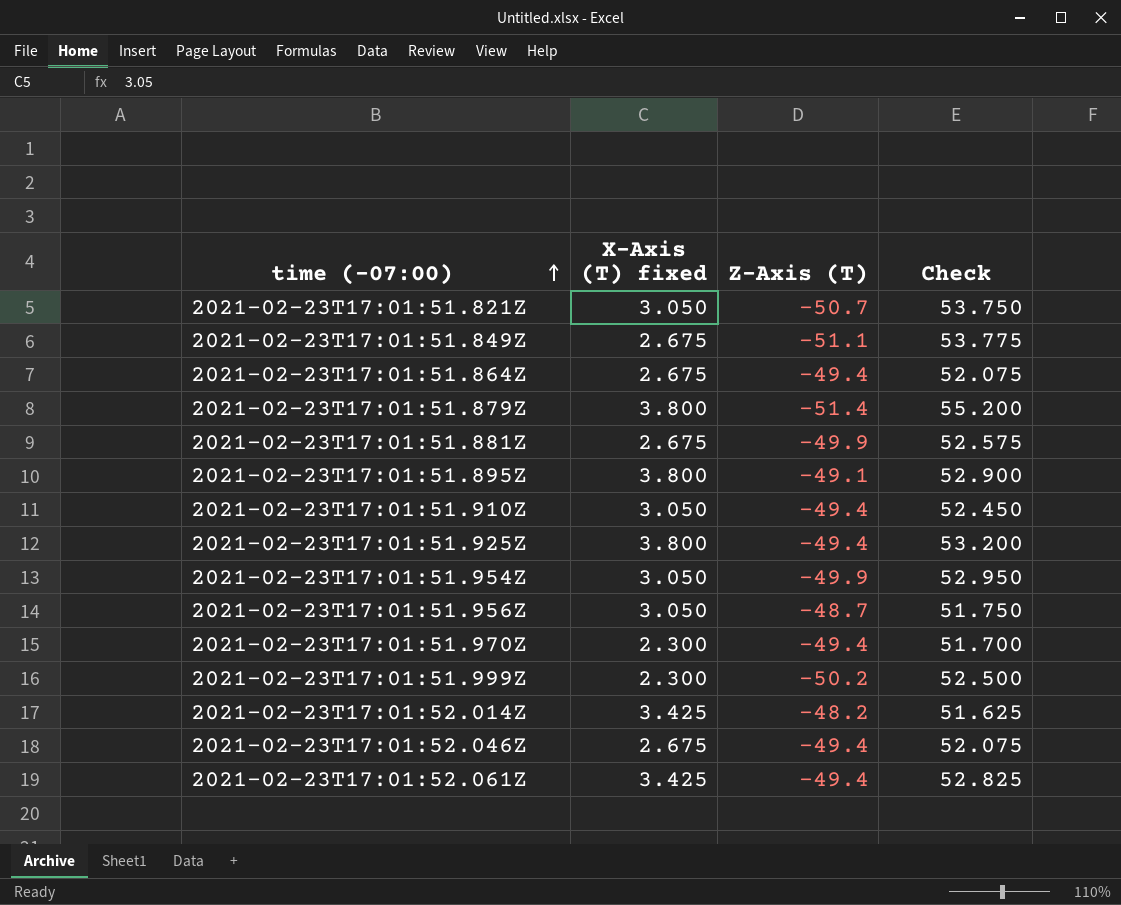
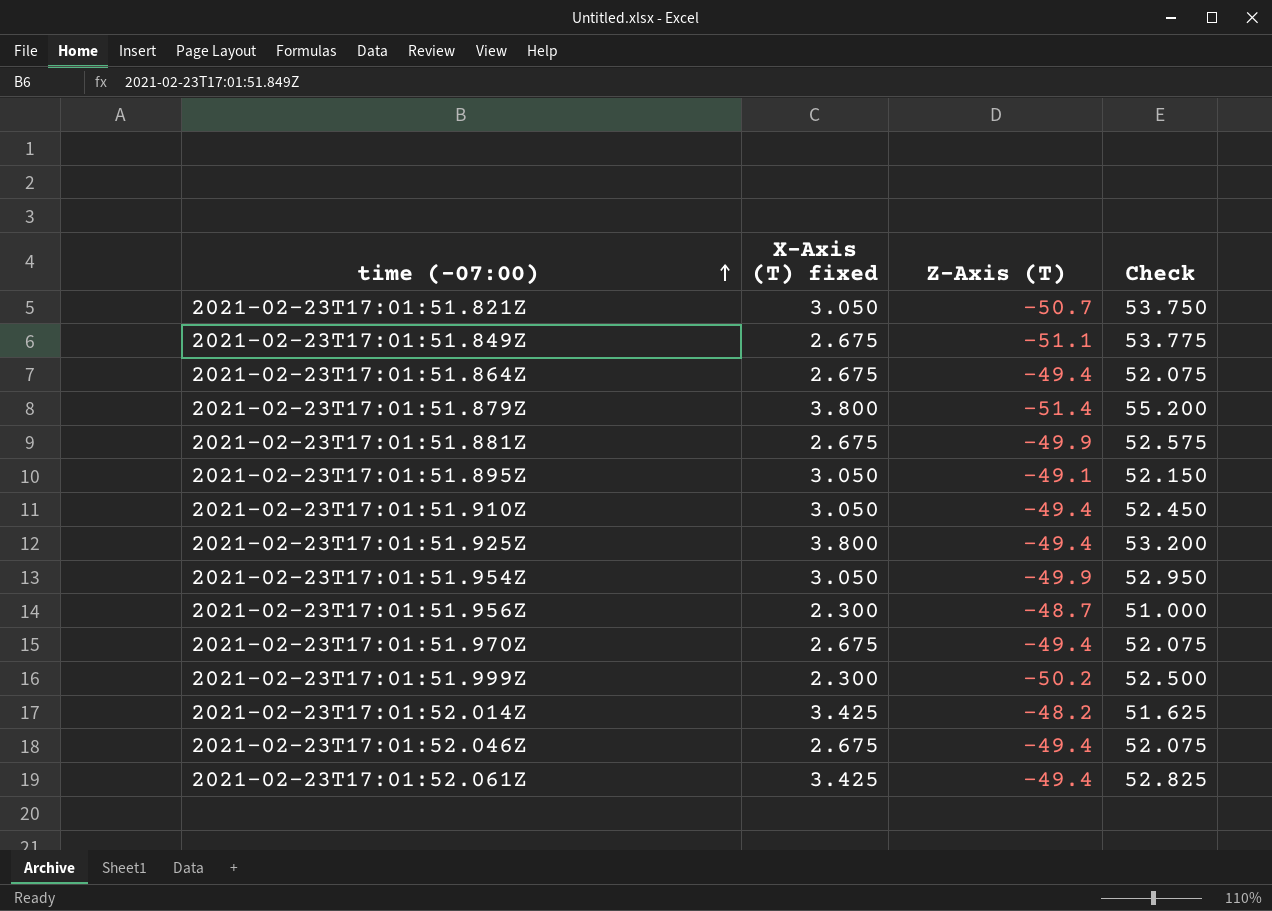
2021-02-23T17:01:51.895Z | X-Axis (T) fixed: 3.800 -> 3.050
2021-02-23T17:01:51.895Z | Check: 52.900 -> 52.150
2021-02-23T17:01:51.956Z | X-Axis (T) fixed: 3.050 -> 2.300
2021-02-23T17:01:51.956Z | Check: 51.750 -> 51.000
2021-02-23T17:01:51.970Z | X-Axis (T) fixed: 2.300 -> 2.675
2021-02-23T17:01:51.970Z | Check: 51.700 -> 52.075

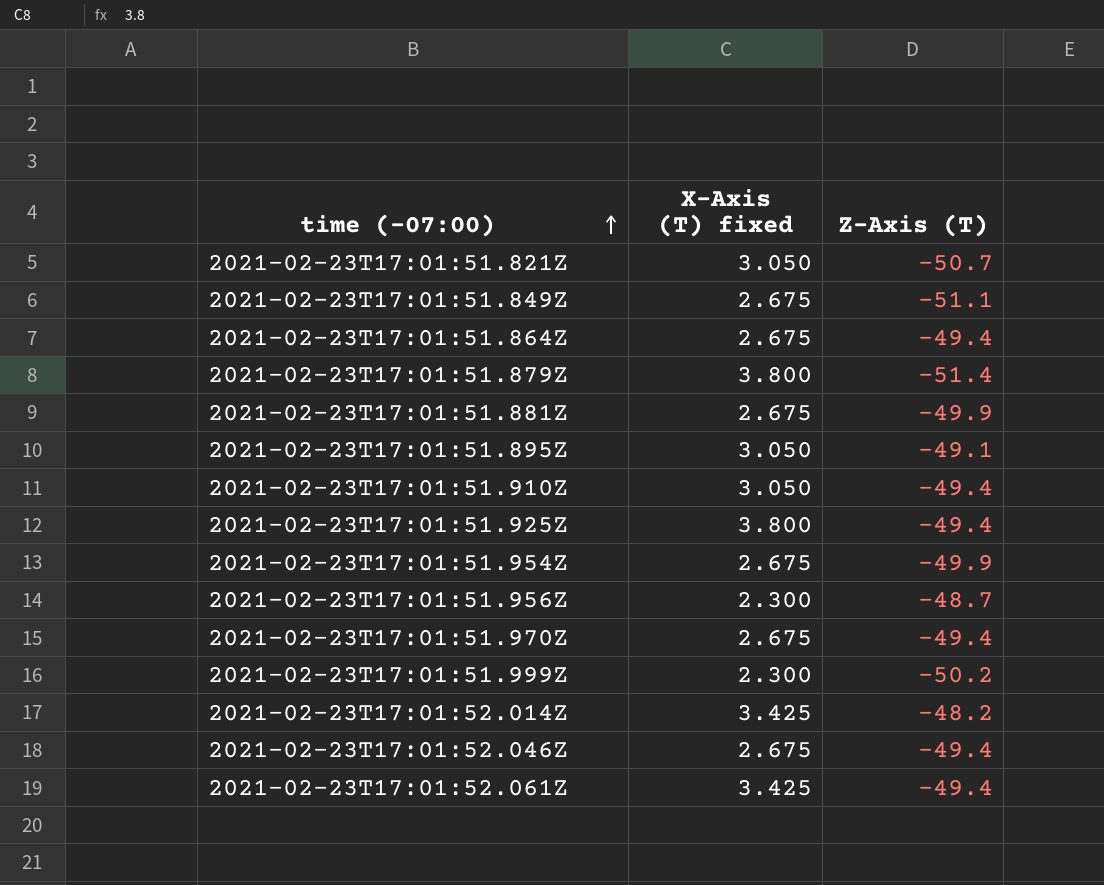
column Check | formula: [X-Axis (T) fixed] - [Z-Axis (T)] -> none
2021-02-23T17:01:51.954Z | X-Axis (T) fixed: 3.050 -> 2.675

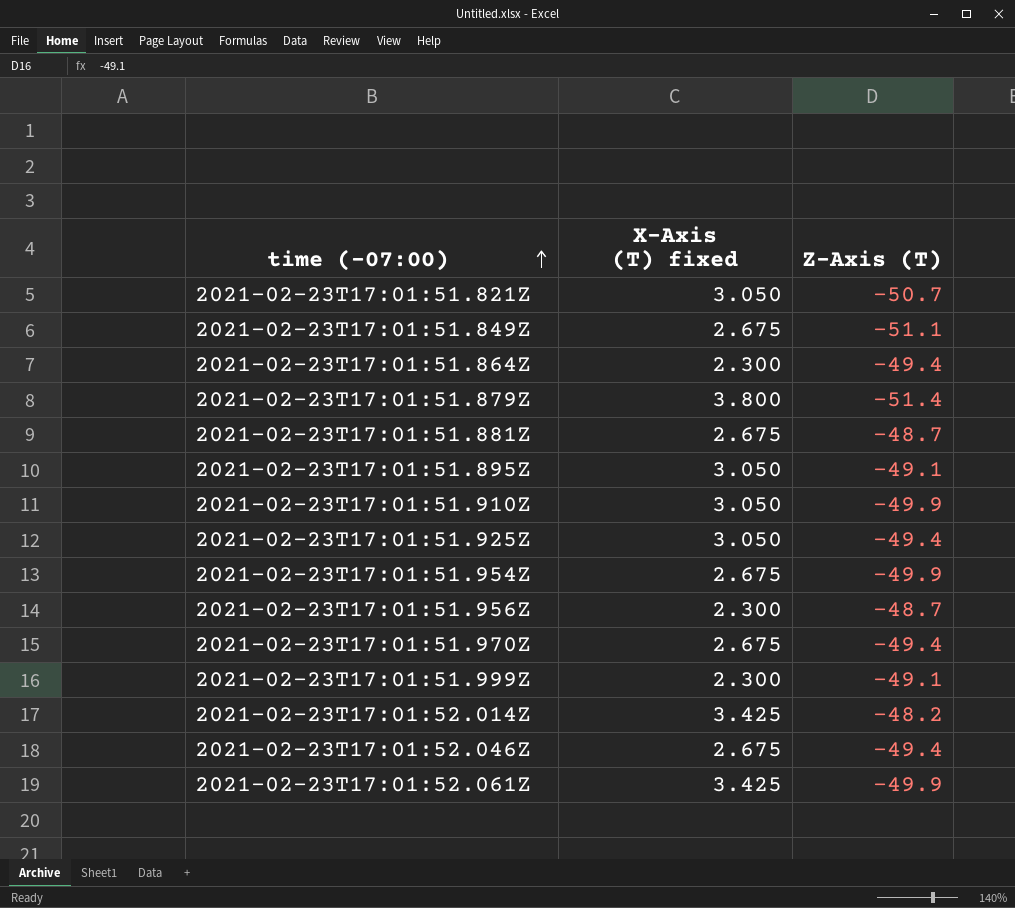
2021-02-23T17:01:51.864Z | X-Axis (T) fixed: 2.675 -> 2.300
2021-02-23T17:01:51.881Z | Z-Axis (T): -49.9 -> -48.7
2021-02-23T17:01:51.910Z | Z-Axis (T): -49.4 -> -49.9
2021-02-23T17:01:51.925Z | X-Axis (T) fixed: 3.800 -> 3.050
2021-02-23T17:01:51.999Z | Z-Axis (T): -50.2 -> -49.1
2021-02-23T17:01:52.061Z | Z-Axis (T): -49.4 -> -49.9

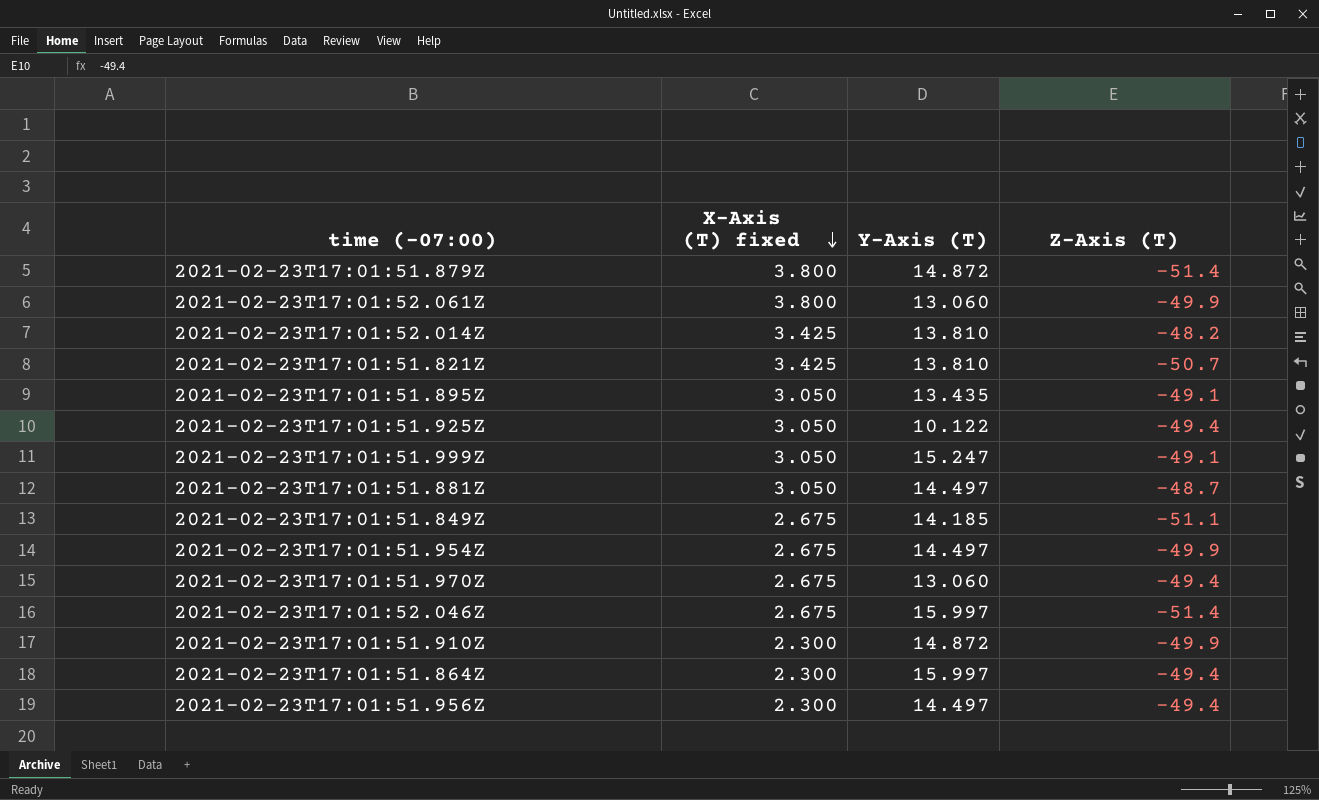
row order: time (-07:00) ascending -> X-Axis (T) fixed descending
column Y-Axis (T) | position: none -> 3
2021-02-23T17:01:52.061Z | X-Axis (T) fixed: 3.425 -> 3.800
2021-02-23T17:01:51.821Z | X-Axis (T) fixed: 3.050 -> 3.425
2021-02-23T17:01:51.999Z | X-Axis (T) fixed: 2.300 -> 3.050
2021-02-23T17:01:51.881Z | X-Axis (T) fixed: 2.675 -> 3.050
2021-02-23T17:01:52.046Z | Z-Axis (T): -49.4 -> -51.4
2021-02-23T17:01:51.910Z | X-Axis (T) fixed: 3.050 -> 2.300
2021-02-23T17:01:51.956Z | Z-Axis (T): -48.7 -> -49.4

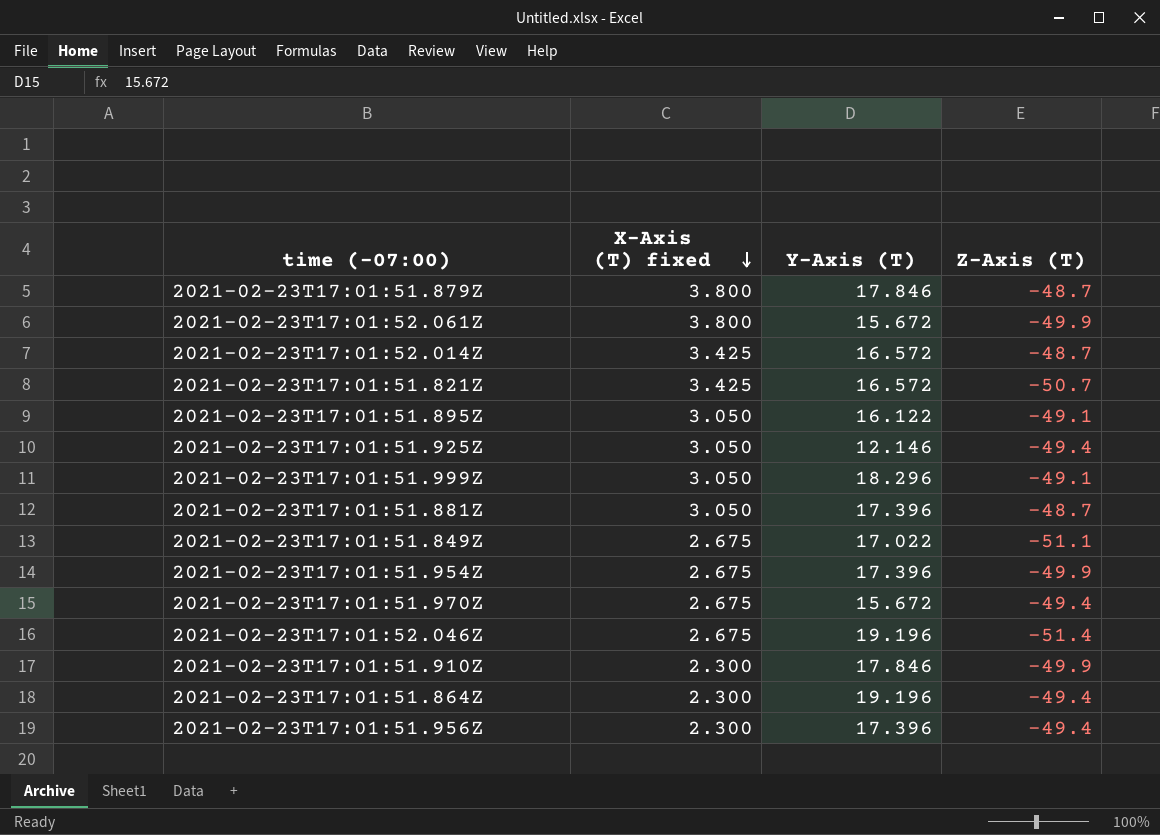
2021-02-23T17:01:51.879Z | Y-Axis (T): 14.872 -> 17.846
2021-02-23T17:01:51.879Z | Z-Axis (T): -51.4 -> -48.7
2021-02-23T17:01:52.061Z | Y-Axis (T): 13.060 -> 15.672
2021-02-23T17:01:52.014Z | Y-Axis (T): 13.810 -> 16.572
2021-02-23T17:01:52.014Z | Z-Axis (T): -48.2 -> -48.7
2021-02-23T17:01:51.821Z | Y-Axis (T): 13.810 -> 16.572
2021-02-23T17:01:51.895Z | Y-Axis (T): 13.435 -> 16.122
2021-02-23T17:01:51.925Z | Y-Axis (T): 10.122 -> 12.146
2021-02-23T17:01:51.999Z | Y-Axis (T): 15.247 -> 18.296
2021-02-23T17:01:51.881Z | Y-Axis (T): 14.497 -> 17.396
2021-02-23T17:01:51.849Z | Y-Axis (T): 14.185 -> 17.022
2021-02-23T17:01:51.954Z | Y-Axis (T): 14.497 -> 17.396
2021-02-23T17:01:51.970Z | Y-Axis (T): 13.060 -> 15.672
2021-02-23T17:01:52.046Z | Y-Axis (T): 15.997 -> 19.196
2021-02-23T17:01:51.910Z | Y-Axis (T): 14.872 -> 17.846
2021-02-23T17:01:51.864Z | Y-Axis (T): 15.997 -> 19.196
2021-02-23T17:01:51.956Z | Y-Axis (T): 14.497 -> 17.396

